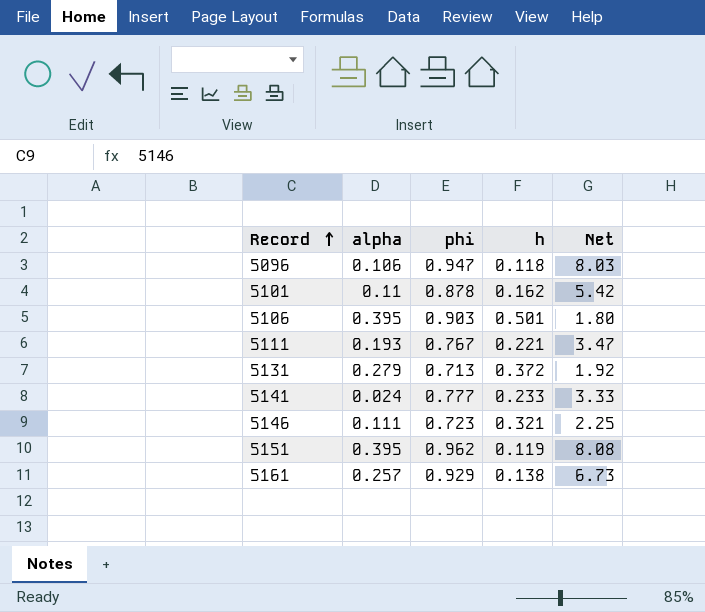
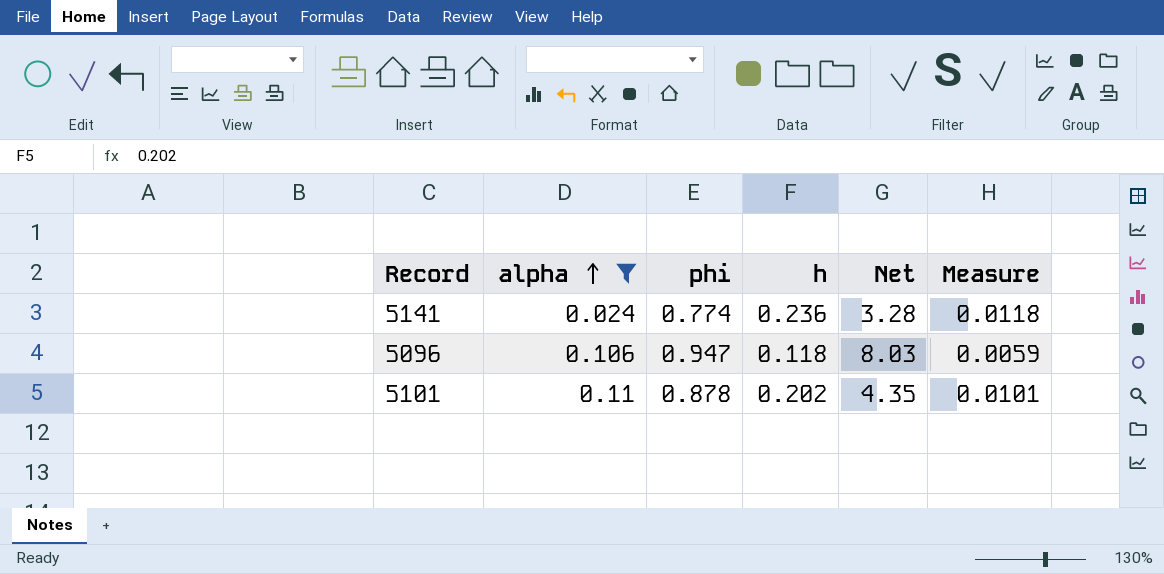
filter: none -> alpha <= 0.11
row order: Record ascending -> alpha ascending
column Measure | formula: none -> [h] * 0.05
5141 | phi: 0.777 -> 0.774
5141 | h: 0.233 -> 0.236
5141 | Net: 3.33 -> 3.28
5101 | h: 0.162 -> 0.202
5101 | Net: 5.42 -> 4.35

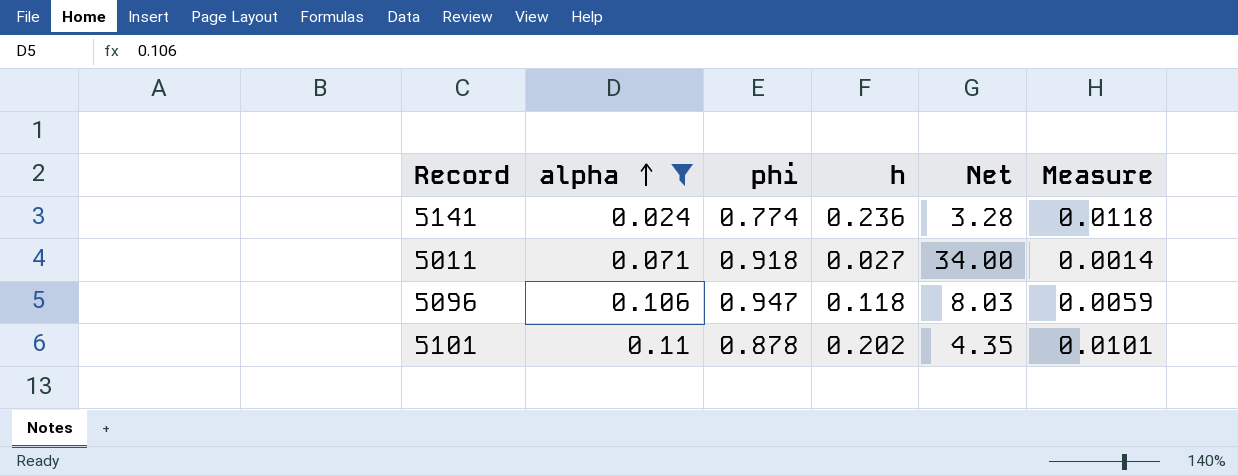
row 5011: none -> 0.071 | 0.918 | 0.027 | 34.00 | 0.0014

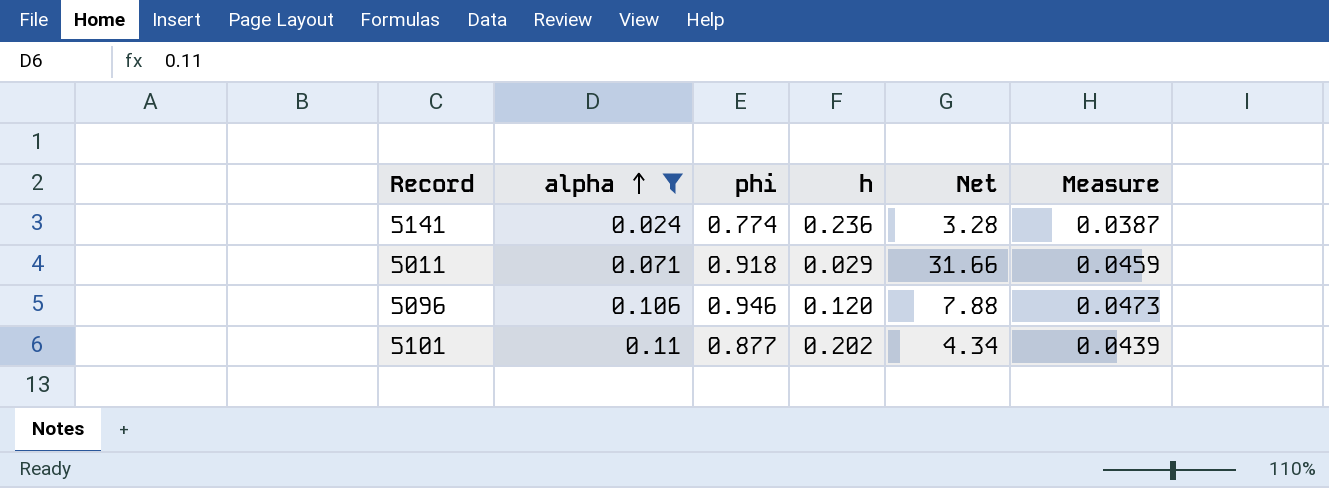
column Measure | formula: [h] * 0.05 -> [phi] * 0.05
5011 | h: 0.027 -> 0.029
5011 | Net: 34.00 -> 31.66
5096 | phi: 0.947 -> 0.946
5096 | h: 0.118 -> 0.120
5096 | Net: 8.03 -> 7.88
5101 | phi: 0.878 -> 0.877
5101 | Net: 4.35 -> 4.34

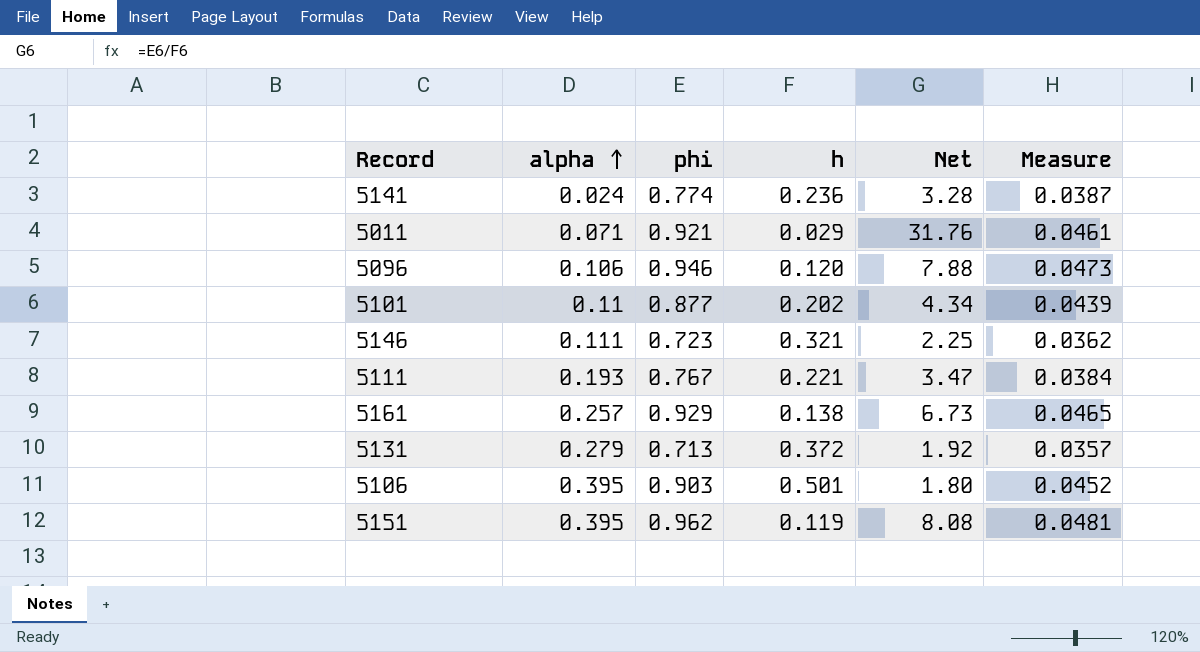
filter: alpha <= 0.11 -> none
5011 | phi: 0.918 -> 0.921
5011 | Net: 31.66 -> 31.76
5011 | Measure: 0.0459 -> 0.0461

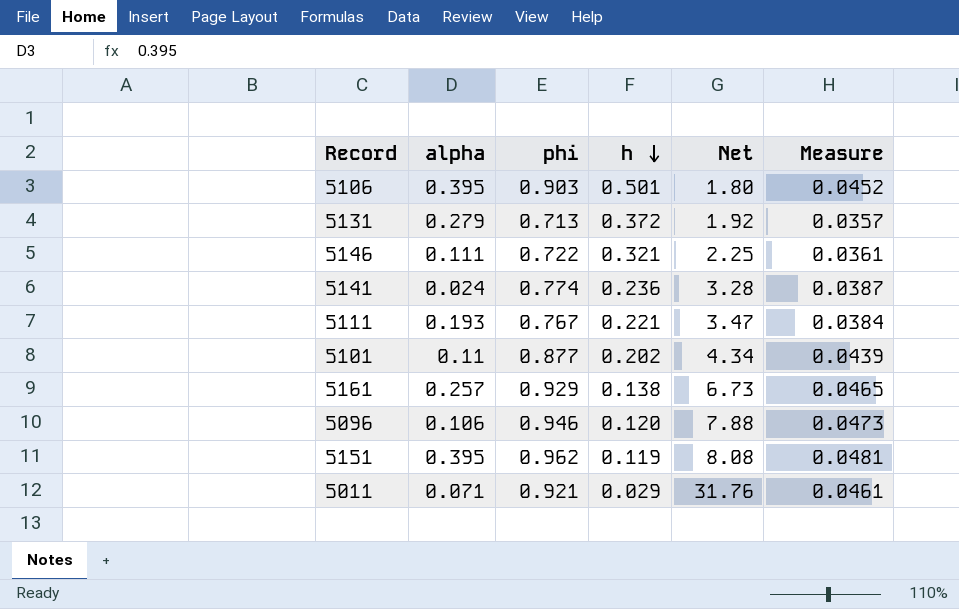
row order: alpha ascending -> h descending
5146 | phi: 0.723 -> 0.722
5146 | Measure: 0.0362 -> 0.0361

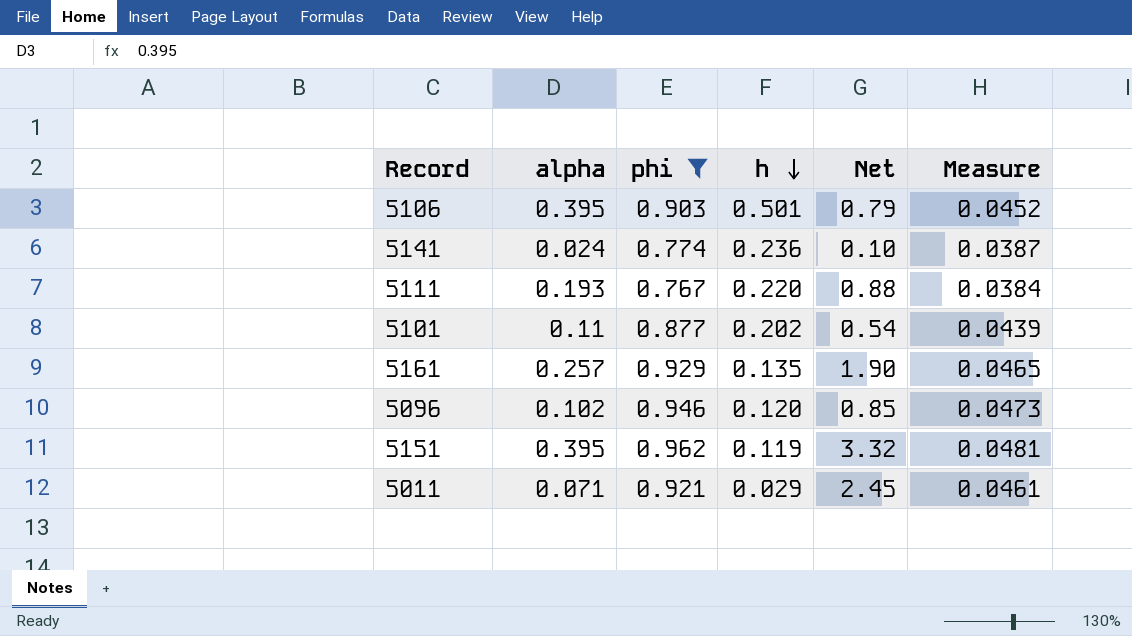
filter: none -> phi >= 0.767
column Net | formula: [phi] / [h] -> [alpha] / [h]
5111 | h: 0.221 -> 0.220
5161 | h: 0.138 -> 0.135
5096 | alpha: 0.106 -> 0.102

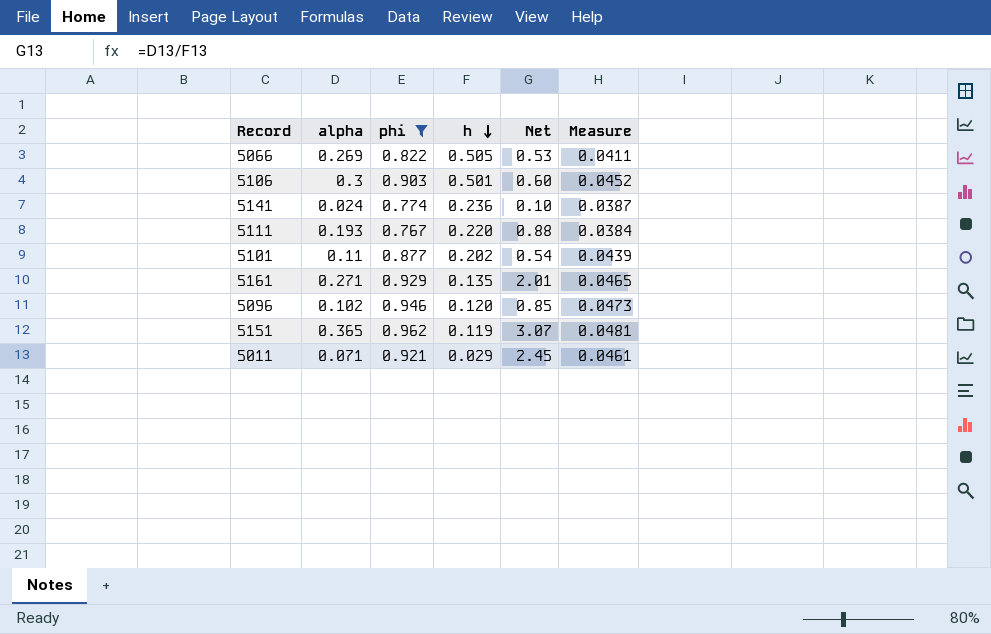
row 5066: none -> 0.269 | 0.822 | 0.505 | 0.53 | 0.0411
5106 | alpha: 0.395 -> 0.3
5106 | Net: 0.79 -> 0.60
5161 | alpha: 0.257 -> 0.271
5161 | Net: 1.90 -> 2.01
5151 | alpha: 0.395 -> 0.365
5151 | Net: 3.32 -> 3.07

